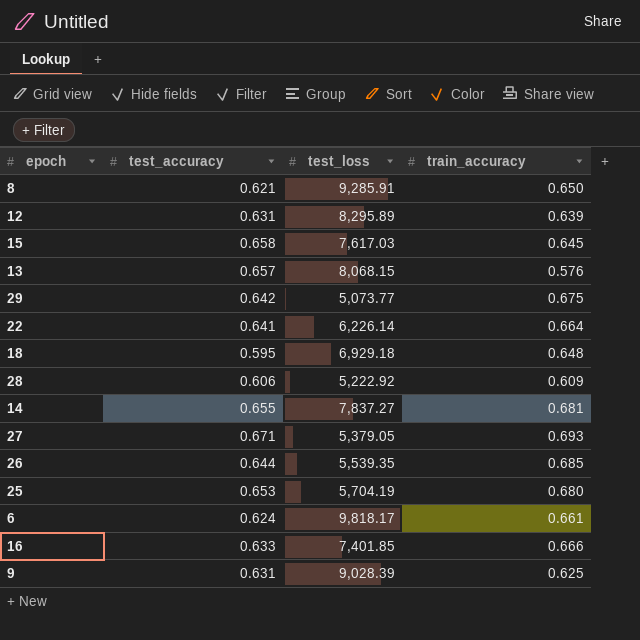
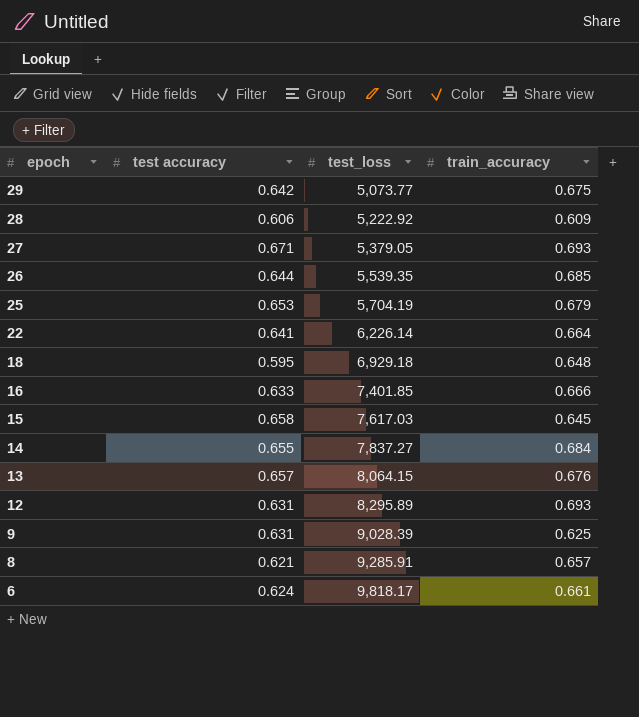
row order: none -> epoch descending
column name: test_accuracy -> test accuracy
25 | train_accuracy: 0.680 -> 0.679
14 | train_accuracy: 0.681 -> 0.684
13 | test_loss: 8,068.15 -> 8,064.15
13 | train_accuracy: 0.576 -> 0.676
12 | train_accuracy: 0.639 -> 0.693
8 | train_accuracy: 0.650 -> 0.657

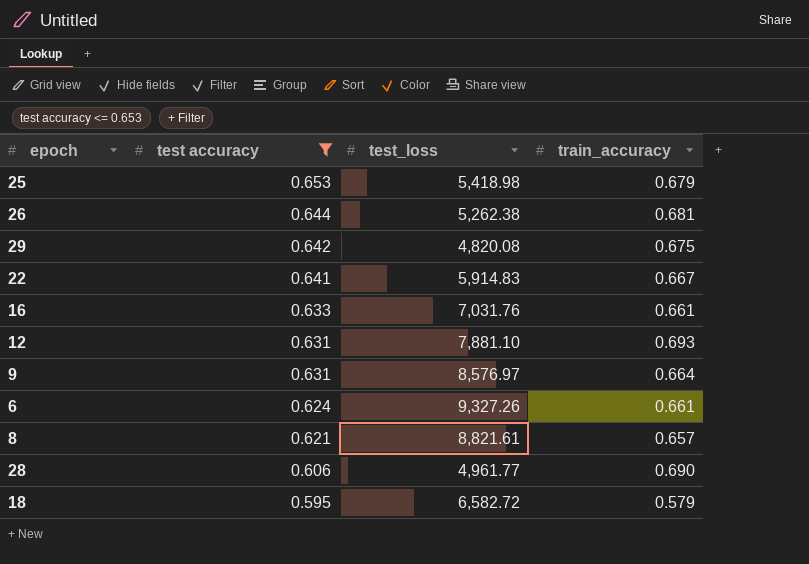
filter: none -> test accuracy <= 0.653
row order: epoch descending -> test accuracy descending
25 | test_loss: 5,704.19 -> 5,418.98
26 | test_loss: 5,539.35 -> 5,262.38
26 | train_accuracy: 0.685 -> 0.681
29 | test_loss: 5,073.77 -> 4,820.08
22 | test_loss: 6,226.14 -> 5,914.83
22 | train_accuracy: 0.664 -> 0.667
16 | test_loss: 7,401.85 -> 7,031.76
16 | train_accuracy: 0.666 -> 0.661
12 | test_loss: 8,295.89 -> 7,881.10
9 | test_loss: 9,028.39 -> 8,576.97
9 | train_accuracy: 0.625 -> 0.664
6 | test_loss: 9,818.17 -> 9,327.26
8 | test_loss: 9,285.91 -> 8,821.61
28 | test_loss: 5,222.92 -> 4,961.77
28 | train_accuracy: 0.609 -> 0.690
18 | test_loss: 6,929.18 -> 6,582.72
18 | train_accuracy: 0.648 -> 0.579

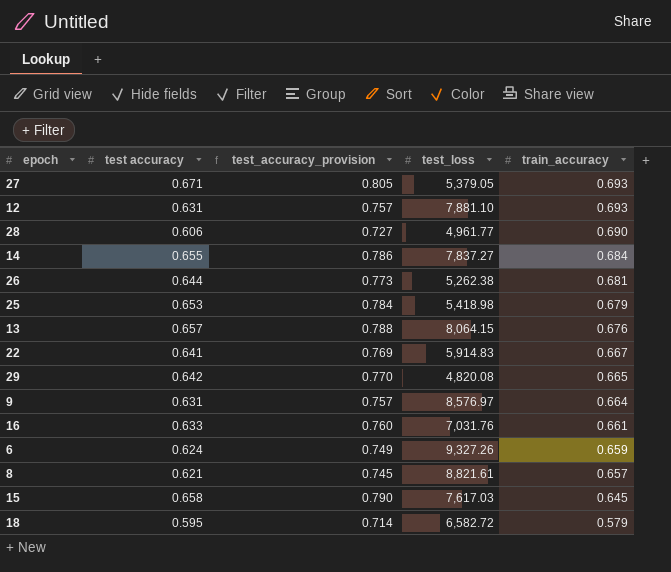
filter: test accuracy <= 0.653 -> none
row order: test accuracy descending -> train_accuracy descending
column test_accuracy_provision | formula: none -> [test accuracy] * 1.2
29 | train_accuracy: 0.675 -> 0.665
6 | train_accuracy: 0.661 -> 0.659

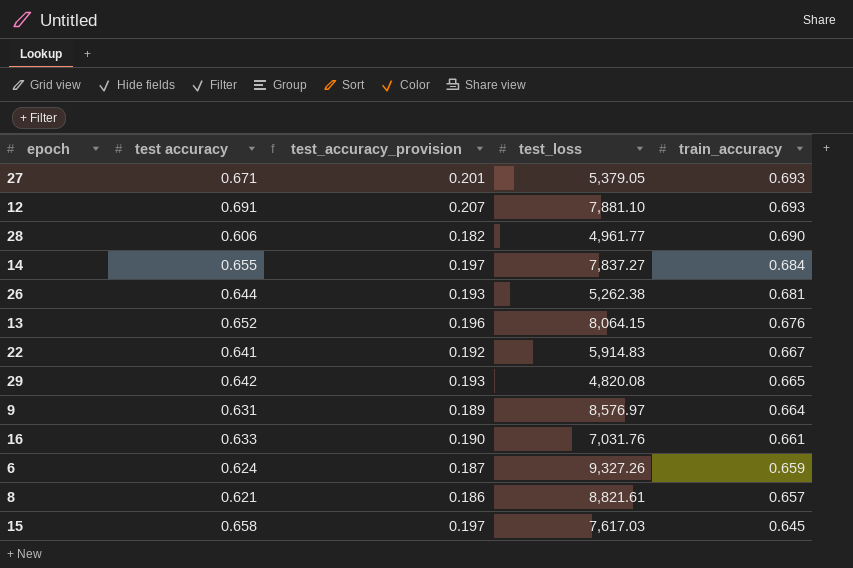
column test_accuracy_provision | formula: [test accuracy] * 1.2 -> [test accuracy] * 0.3
row 25: 0.653 | 0.784 | 5,418.98 | 0.679 -> none
row 18: 0.595 | 0.714 | 6,582.72 | 0.579 -> none
12 | test accuracy: 0.631 -> 0.691
13 | test accuracy: 0.657 -> 0.652

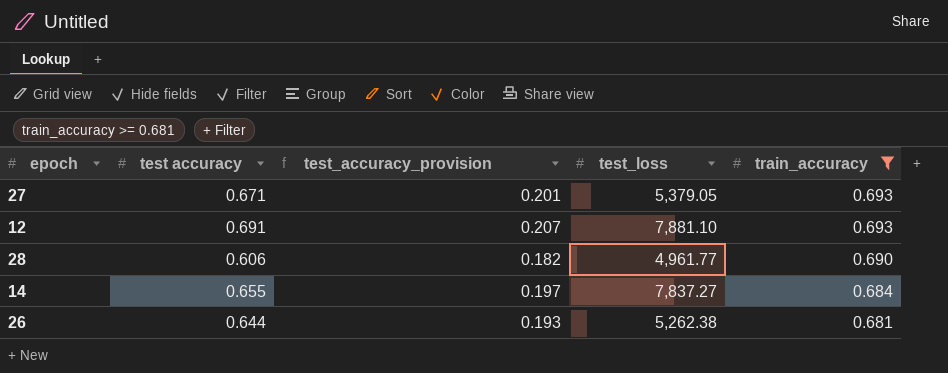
filter: none -> train_accuracy >= 0.681

